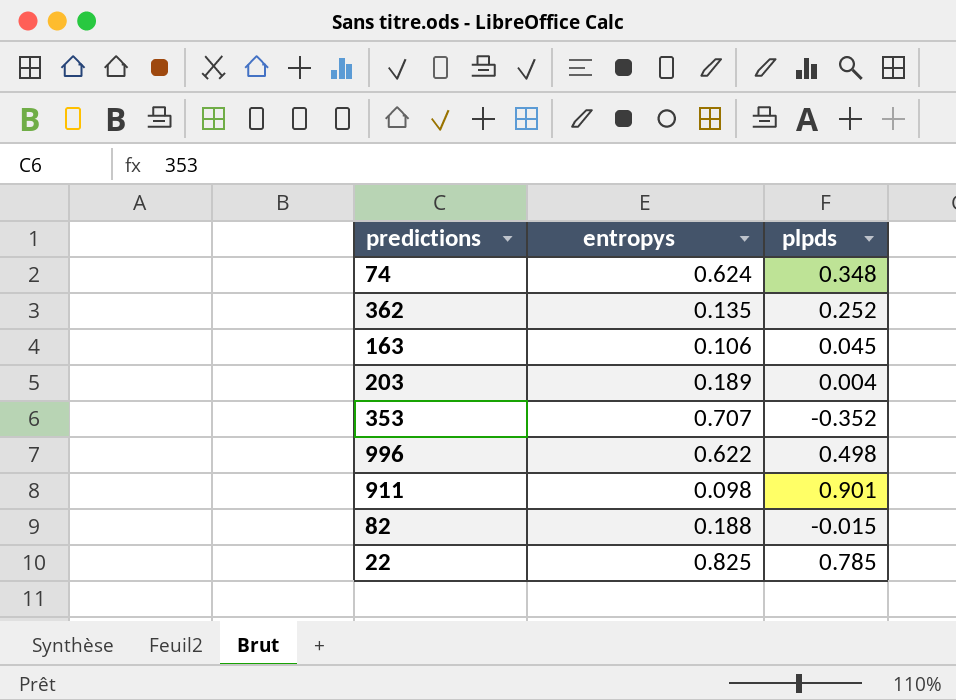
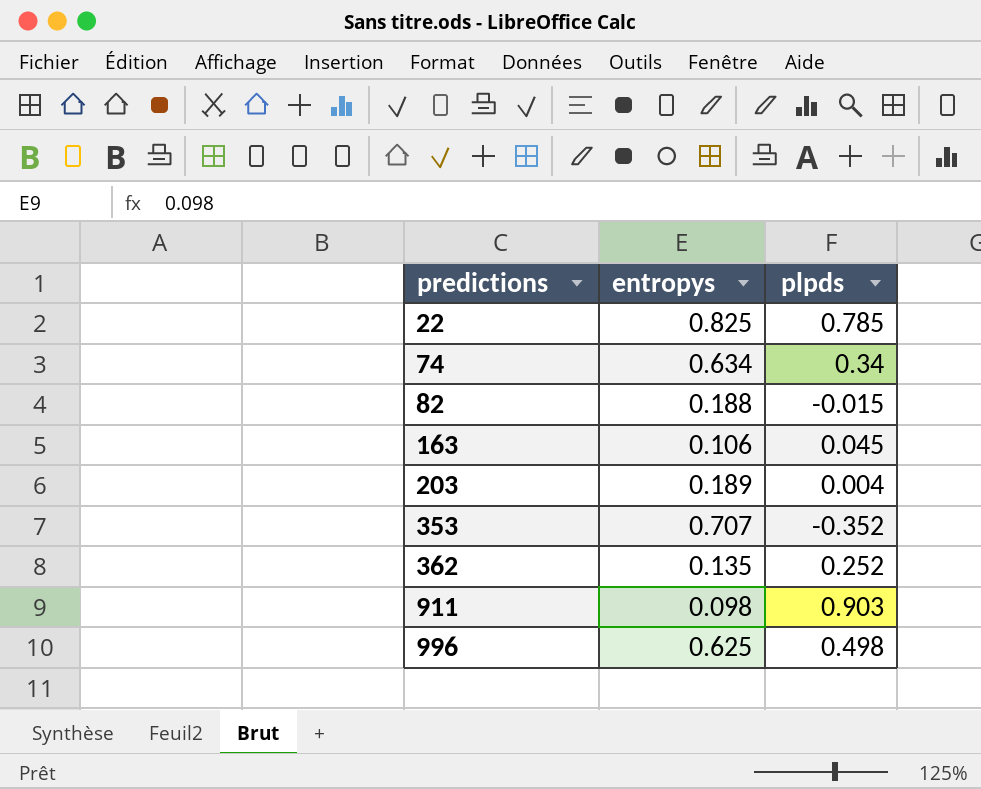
row order: none -> predictions ascending
74 | entropys: 0.624 -> 0.634
74 | plpds: 0.348 -> 0.34
911 | plpds: 0.901 -> 0.903
996 | entropys: 0.622 -> 0.625

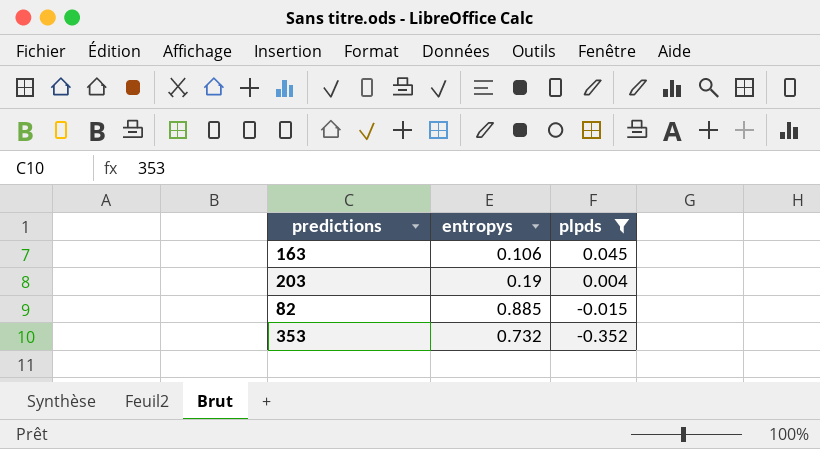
filter: none -> plpds <= 0.045
row order: predictions ascending -> plpds descending
203 | entropys: 0.189 -> 0.19
82 | entropys: 0.188 -> 0.885
353 | entropys: 0.707 -> 0.732

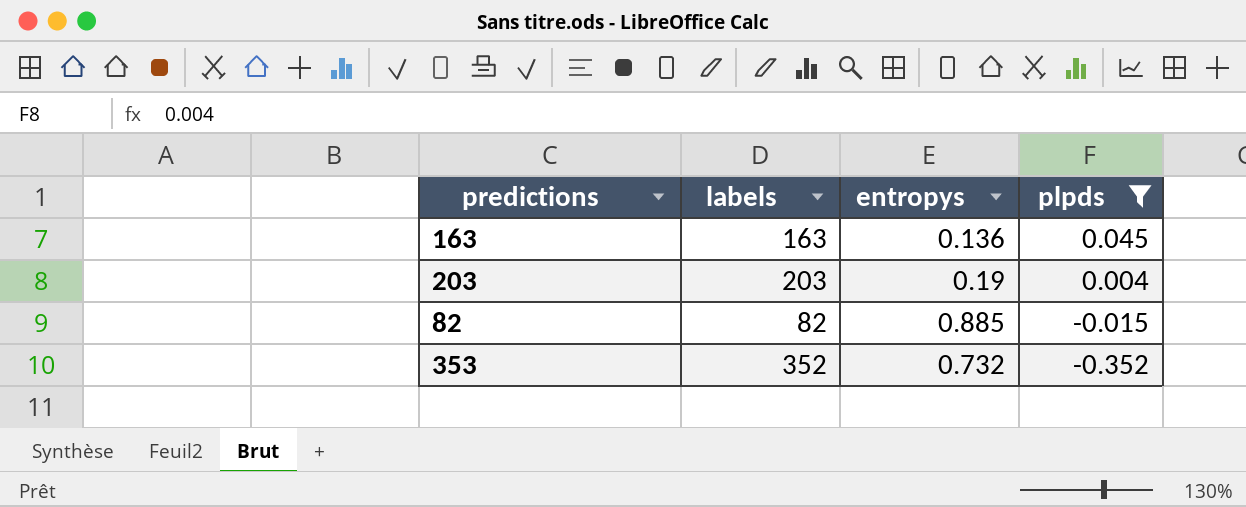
column labels | position: none -> 2
163 | entropys: 0.106 -> 0.136

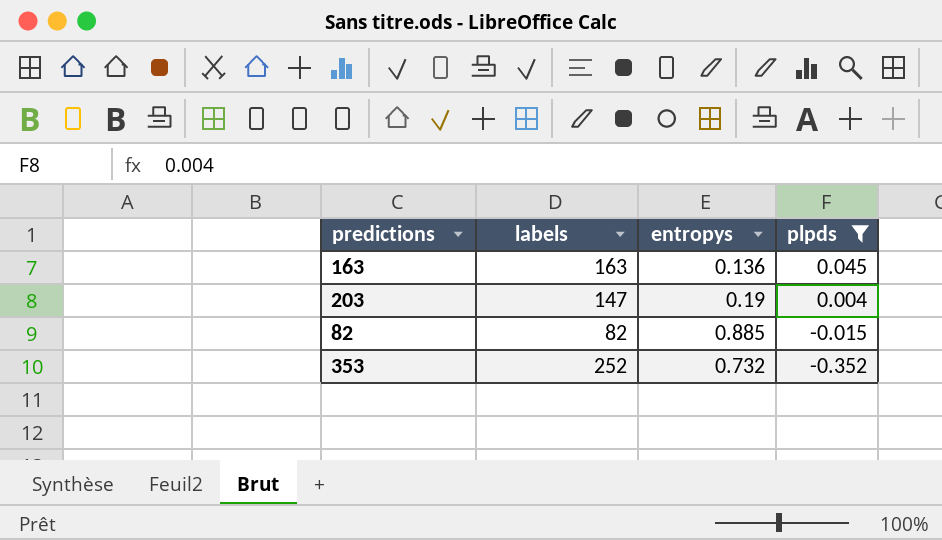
203 | labels: 203 -> 147
353 | labels: 352 -> 252

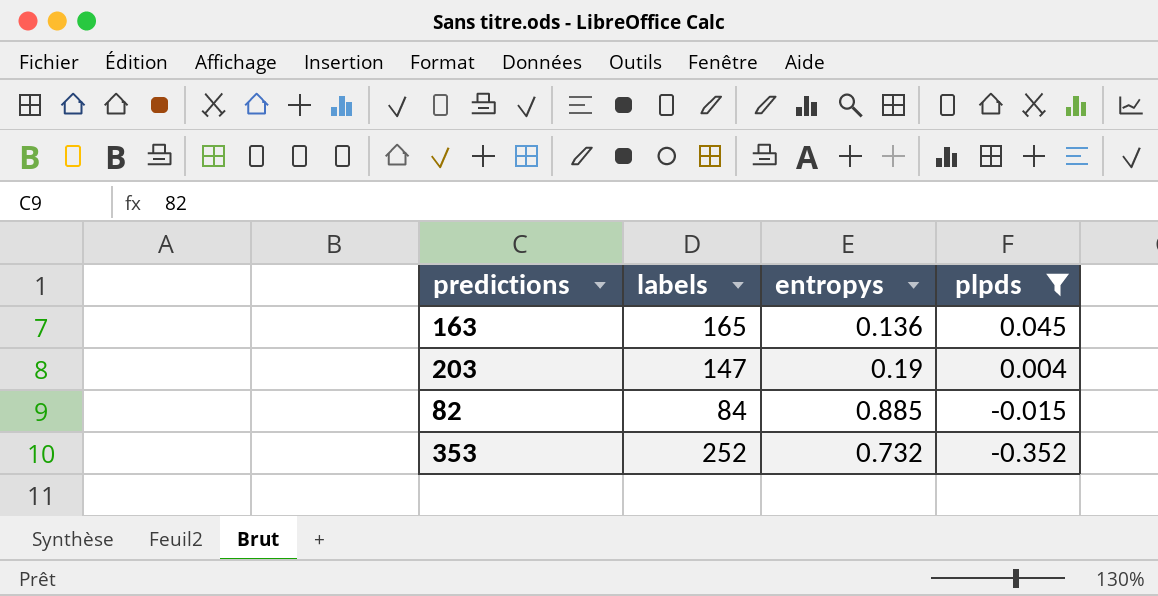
163 | labels: 163 -> 165
82 | labels: 82 -> 84

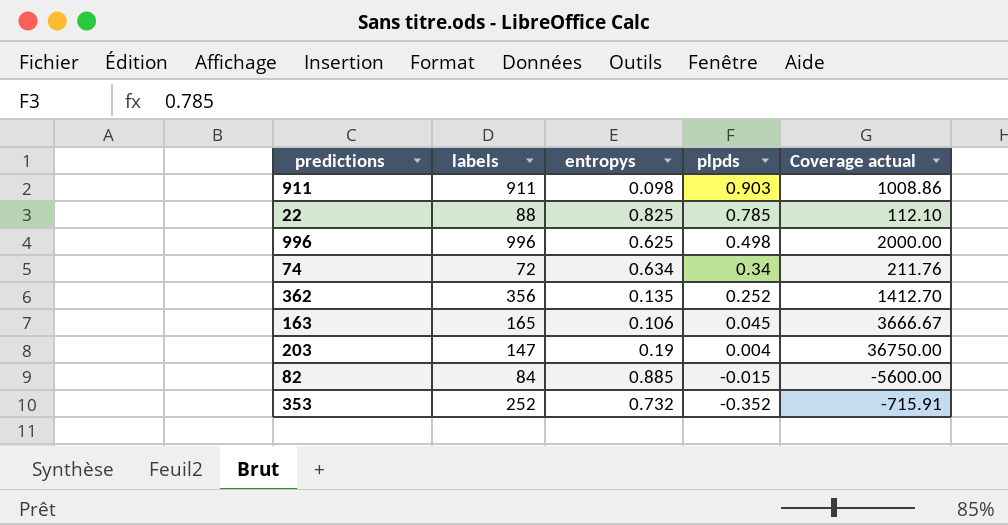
filter: plpds <= 0.045 -> none
column Coverage actual | formula: none -> [labels] / [plpds]
163 | entropys: 0.136 -> 0.106

